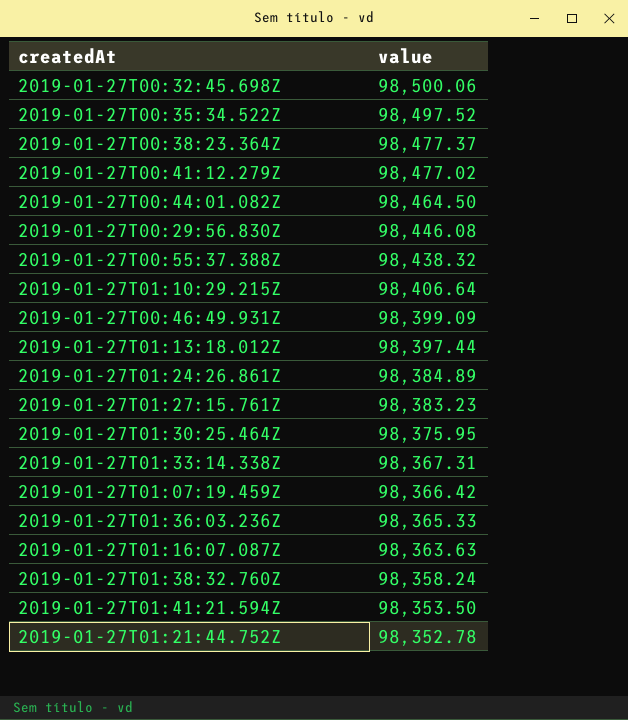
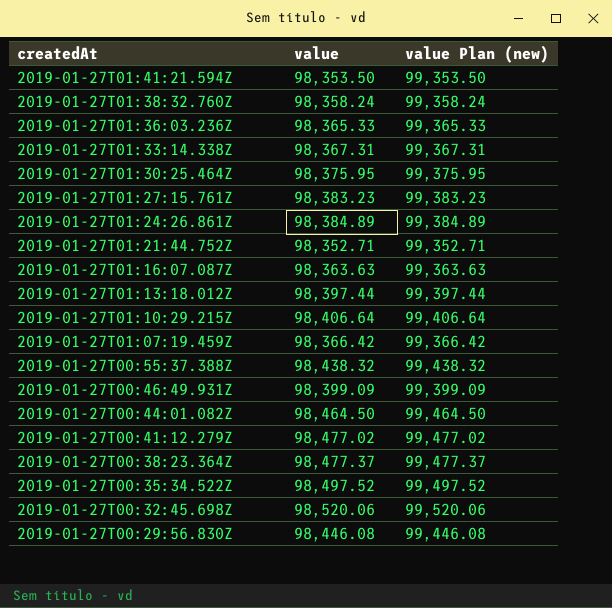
row order: value descending -> createdAt descending
column value Plan (new) | formula: none -> [value] + 1000
2019-01-27T01:21:44.752Z | value: 98,352.78 -> 98,352.71
2019-01-27T00:32:45.698Z | value: 98,500.06 -> 98,520.06

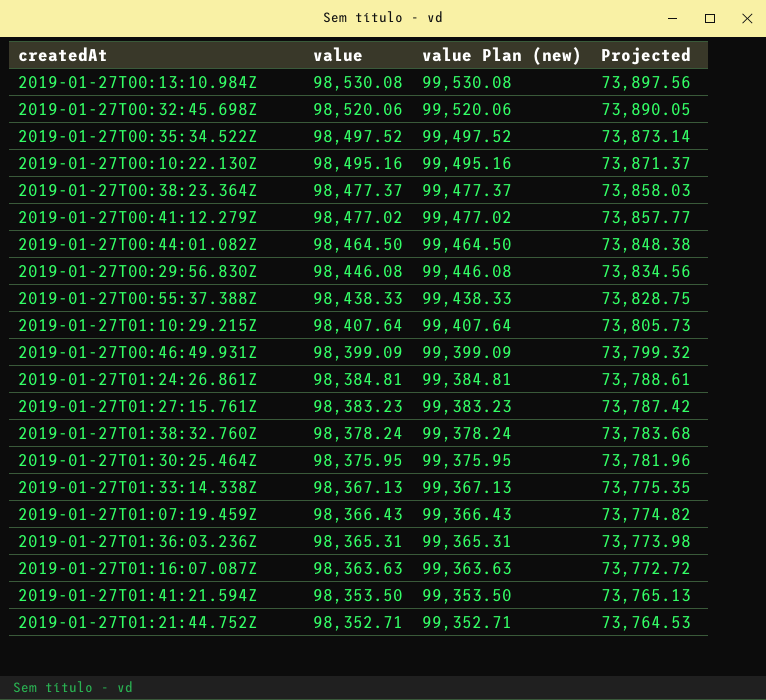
row order: createdAt descending -> value descending
column Projected | formula: none -> [value] * 0.75
row 2019-01-27T01:13:18.012Z: 98,397.44 | 99,397.44 -> none
row 2019-01-27T00:13:10.984Z: none -> 98,530.08 | 99,530.08 | 73,897.56
row 2019-01-27T00:10:22.130Z: none -> 98,495.16 | 99,495.16 | 73,871.37
2019-01-27T00:55:37.388Z | value: 98,438.32 -> 98,438.33
2019-01-27T00:55:37.388Z | value Plan (new): 99,438.32 -> 99,438.33
2019-01-27T01:10:29.215Z | value: 98,406.64 -> 98,407.64
2019-01-27T01:10:29.215Z | value Plan (new): 99,406.64 -> 99,407.64
2019-01-27T01:24:26.861Z | value: 98,384.89 -> 98,384.81
2019-01-27T01:24:26.861Z | value Plan (new): 99,384.89 -> 99,384.81
2019-01-27T01:38:32.760Z | value: 98,358.24 -> 98,378.24
2019-01-27T01:38:32.760Z | value Plan (new): 99,358.24 -> 99,378.24
2019-01-27T01:33:14.338Z | value: 98,367.31 -> 98,367.13
2019-01-27T01:33:14.338Z | value Plan (new): 99,367.31 -> 99,367.13
2019-01-27T01:07:19.459Z | value: 98,366.42 -> 98,366.43
2019-01-27T01:07:19.459Z | value Plan (new): 99,366.42 -> 99,366.43
2019-01-27T01:36:03.236Z | value: 98,365.33 -> 98,365.31
2019-01-27T01:36:03.236Z | value Plan (new): 99,365.33 -> 99,365.31

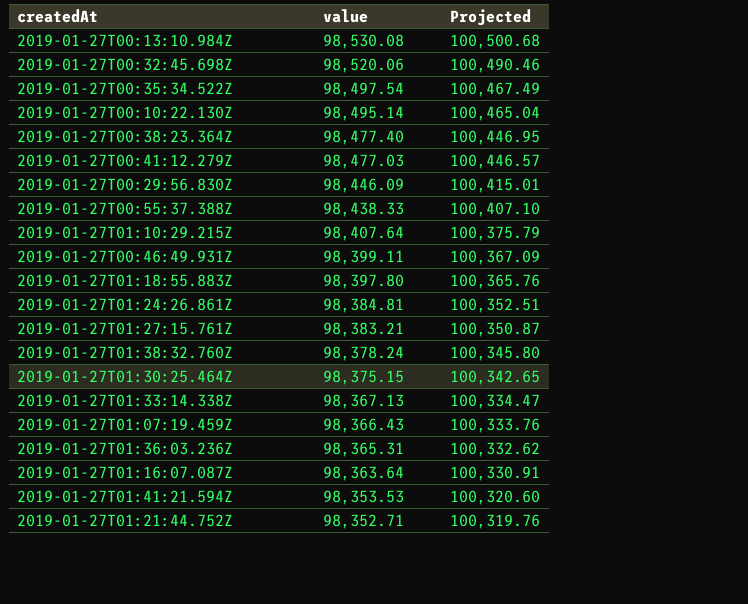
column value Plan (new) | formula: [value] + 1000 -> none
column Projected | formula: [value] * 0.75 -> [value] * 1.02
row 2019-01-27T00:44:01.082Z: 98,464.50 | 99,464.50 | 73,848.38 -> none
2019-01-27T00:35:34.522Z | value: 98,497.52 -> 98,497.54
2019-01-27T00:10:22.130Z | value: 98,495.16 -> 98,495.14
2019-01-27T00:38:23.364Z | value: 98,477.37 -> 98,477.40
2019-01-27T00:41:12.279Z | value: 98,477.02 -> 98,477.03
2019-01-27T00:29:56.830Z | value: 98,446.08 -> 98,446.09
2019-01-27T00:46:49.931Z | value: 98,399.09 -> 98,399.11
row 2019-01-27T01:18:55.883Z: none -> 98,397.80 | 100,365.76
2019-01-27T01:27:15.761Z | value: 98,383.23 -> 98,383.21
2019-01-27T01:30:25.464Z | value: 98,375.95 -> 98,375.15
2019-01-27T01:16:07.087Z | value: 98,363.63 -> 98,363.64
2019-01-27T01:41:21.594Z | value: 98,353.50 -> 98,353.53

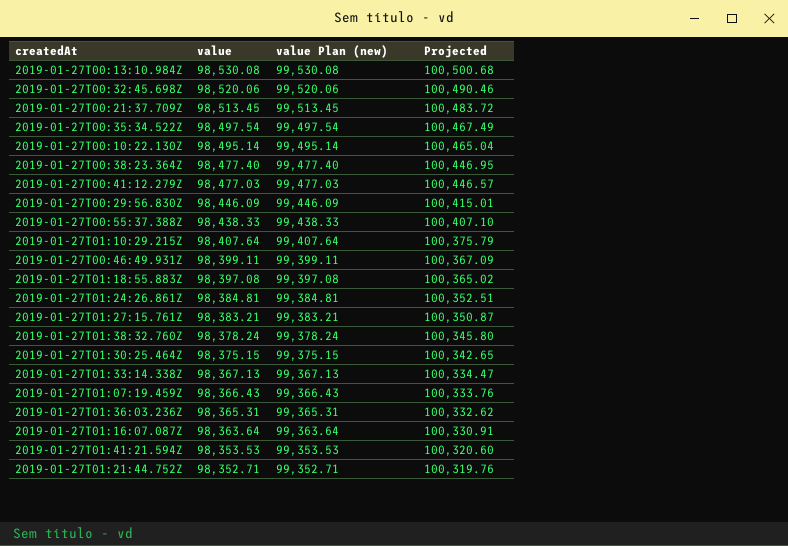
column value Plan (new) | formula: none -> [value] + 1000
row 2019-01-27T00:21:37.709Z: none -> 98,513.45 | 99,513.45 | 100,483.72
2019-01-27T01:18:55.883Z | value: 98,397.80 -> 98,397.08
2019-01-27T01:18:55.883Z | Projected: 100,365.76 -> 100,365.02

